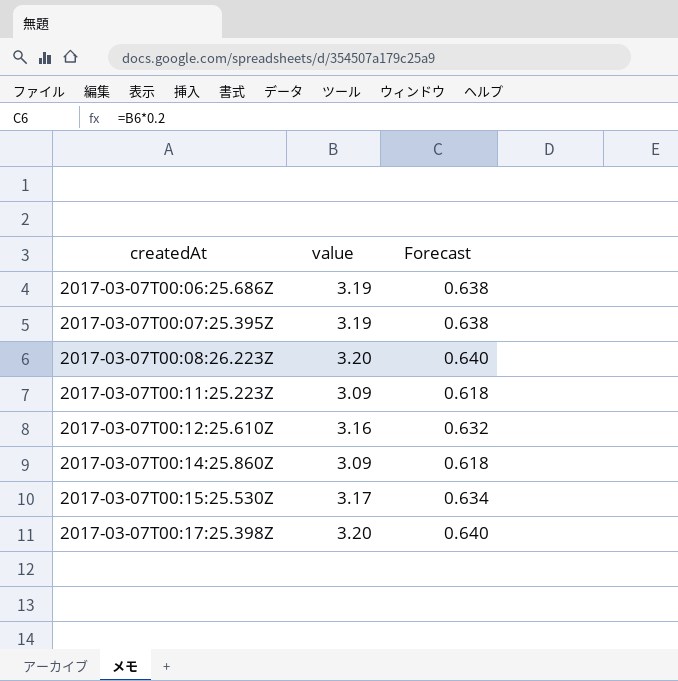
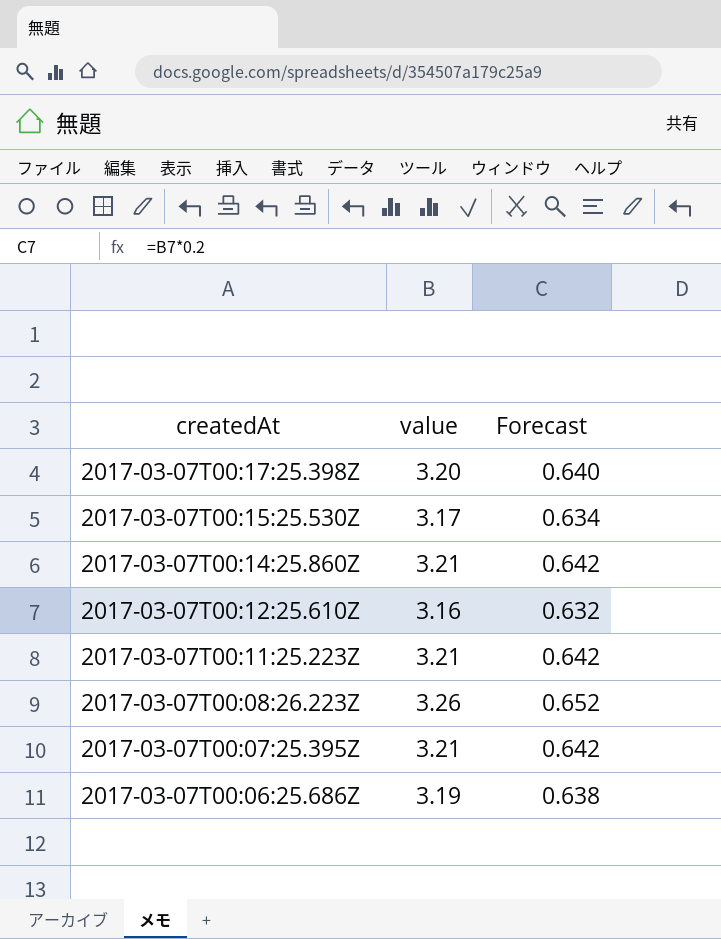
row order: createdAt ascending -> createdAt descending
2017-03-07T00:14:25.860Z | value: 3.09 -> 3.21
2017-03-07T00:14:25.860Z | Forecast: 0.618 -> 0.642
2017-03-07T00:11:25.223Z | value: 3.09 -> 3.21
2017-03-07T00:11:25.223Z | Forecast: 0.618 -> 0.642
2017-03-07T00:08:26.223Z | value: 3.20 -> 3.26
2017-03-07T00:08:26.223Z | Forecast: 0.640 -> 0.652
2017-03-07T00:07:25.395Z | value: 3.19 -> 3.21
2017-03-07T00:07:25.395Z | Forecast: 0.638 -> 0.642

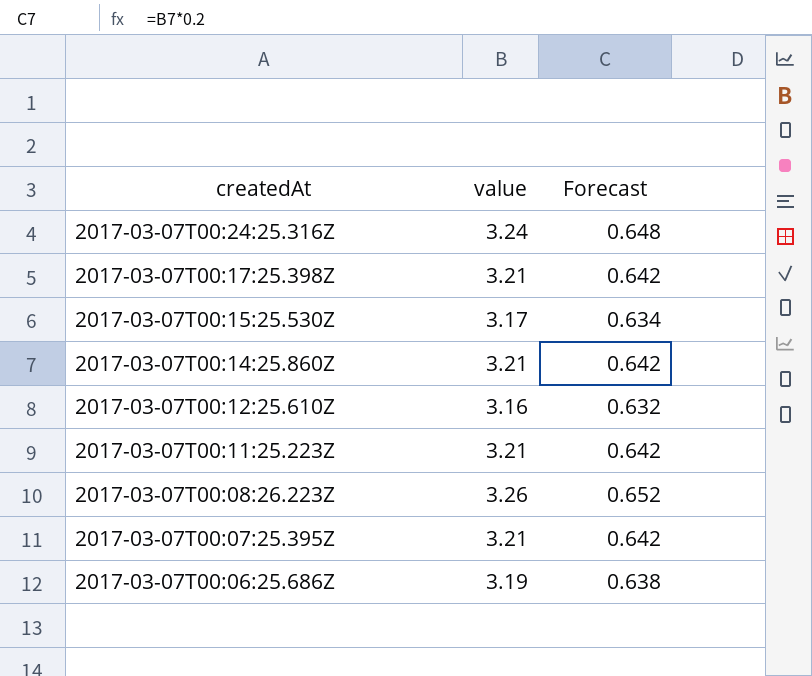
row 2017-03-07T00:24:25.316Z: none -> 3.24 | 0.648
2017-03-07T00:17:25.398Z | value: 3.20 -> 3.21
2017-03-07T00:17:25.398Z | Forecast: 0.640 -> 0.642

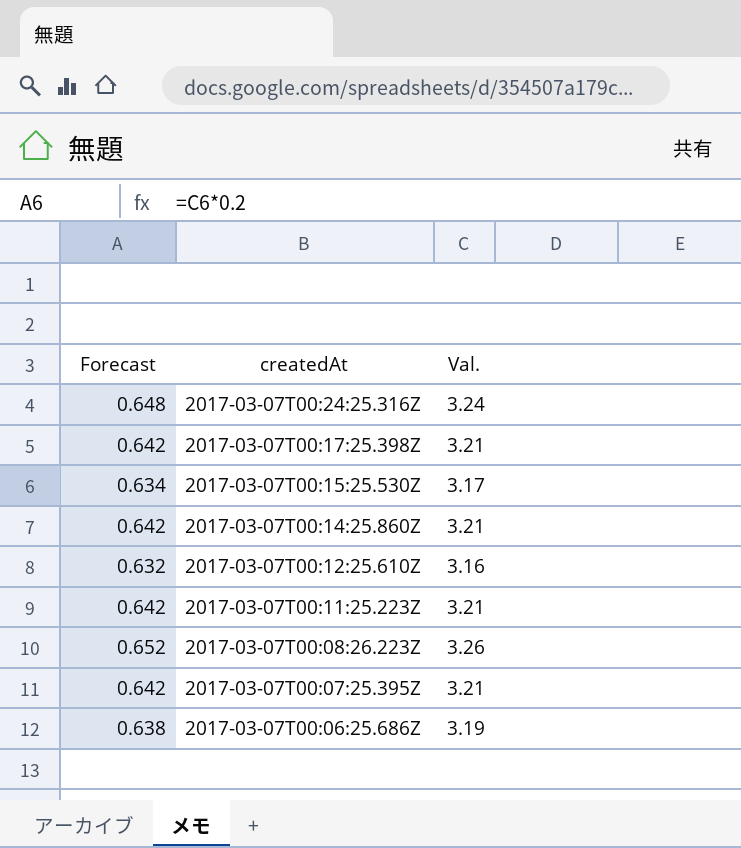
column Forecast | position: 3 -> 1
column name: value -> Val.

